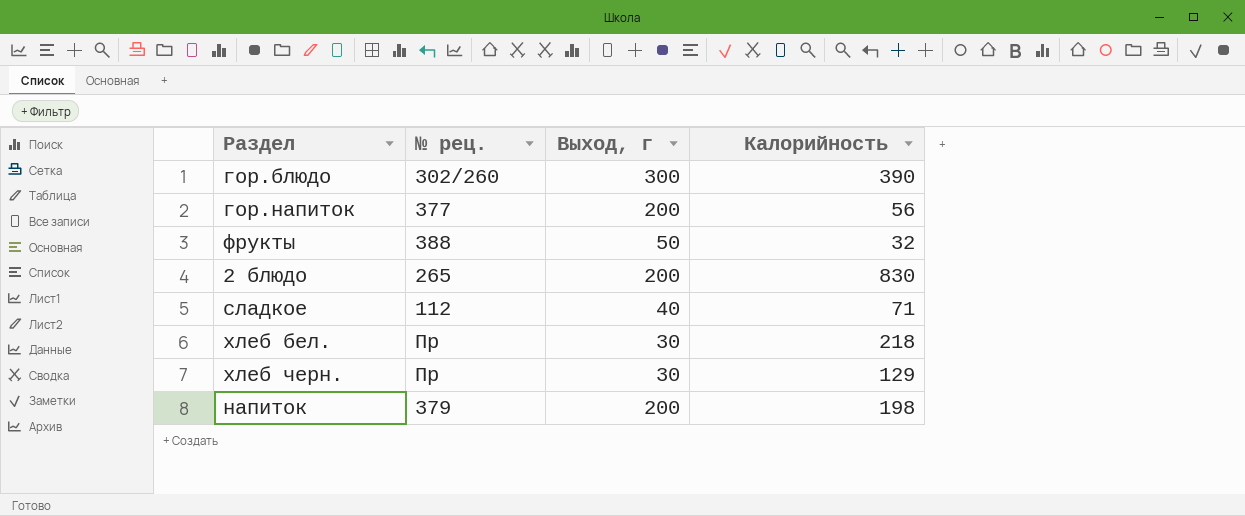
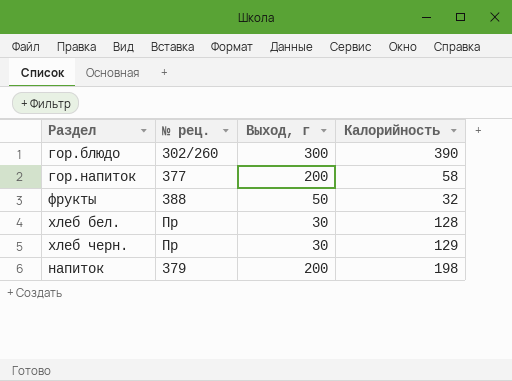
row 2 блюдо: 265 | 200 | 830 -> none
row сладкое: 112 | 40 | 71 -> none
гор.напиток | Калорийность: 56 -> 58
хлеб бел. | Калорийность: 218 -> 128

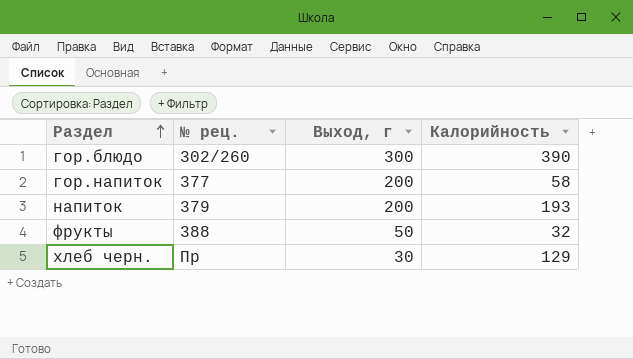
row order: none -> Раздел ascending
row хлеб бел.: Пр | 30 | 128 -> none
напиток | Калорийность: 198 -> 193

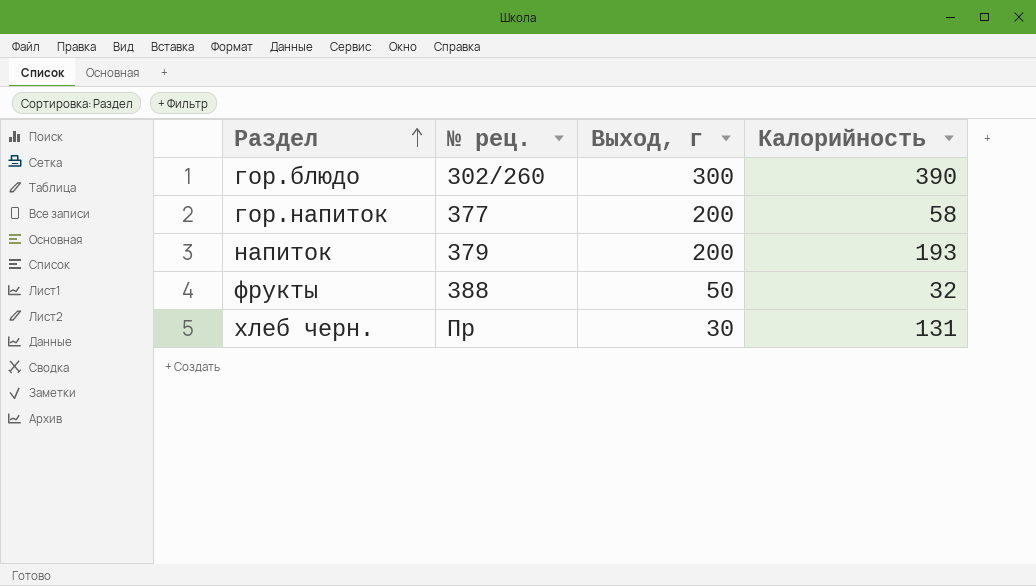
хлеб черн. | Калорийность: 129 -> 131

